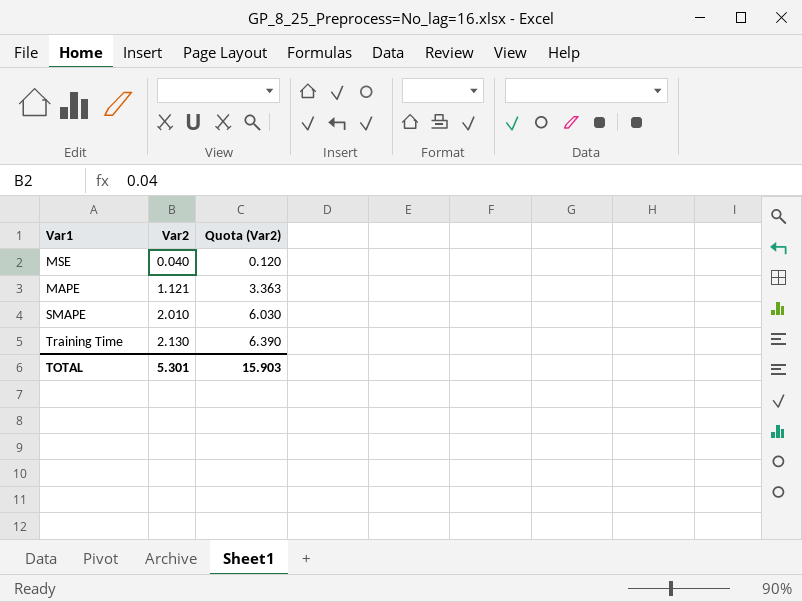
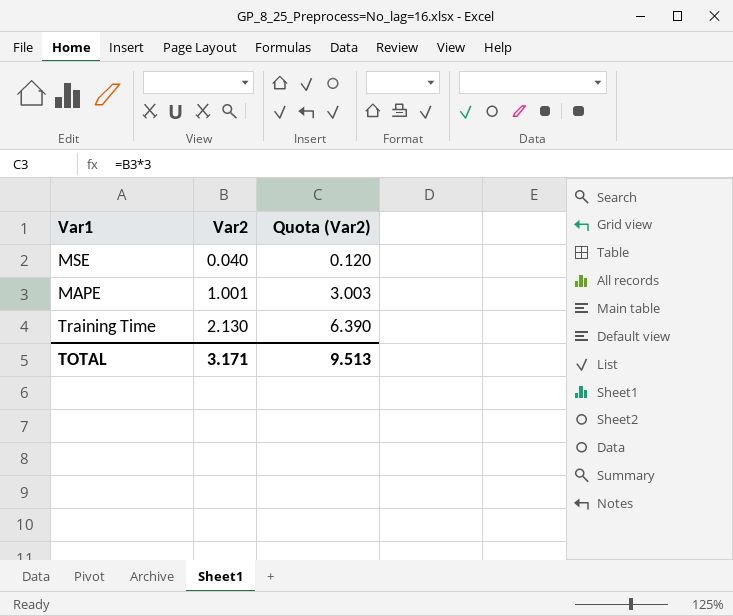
row SMAPE: 2.010 | 6.030 -> none
MAPE | Var2: 1.121 -> 1.001
MAPE | Quota (Var2): 3.363 -> 3.003
TOTAL | Var2: 5.301 -> 3.171
TOTAL | Quota (Var2): 15.903 -> 9.513

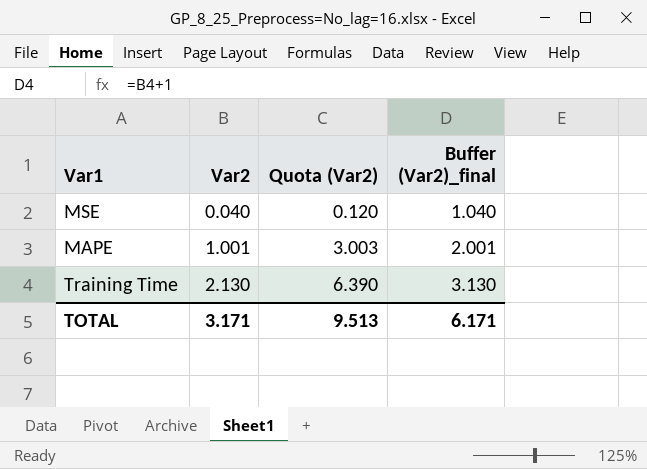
column Buffer (Var2)_final | formula: none -> [Var2] + 1

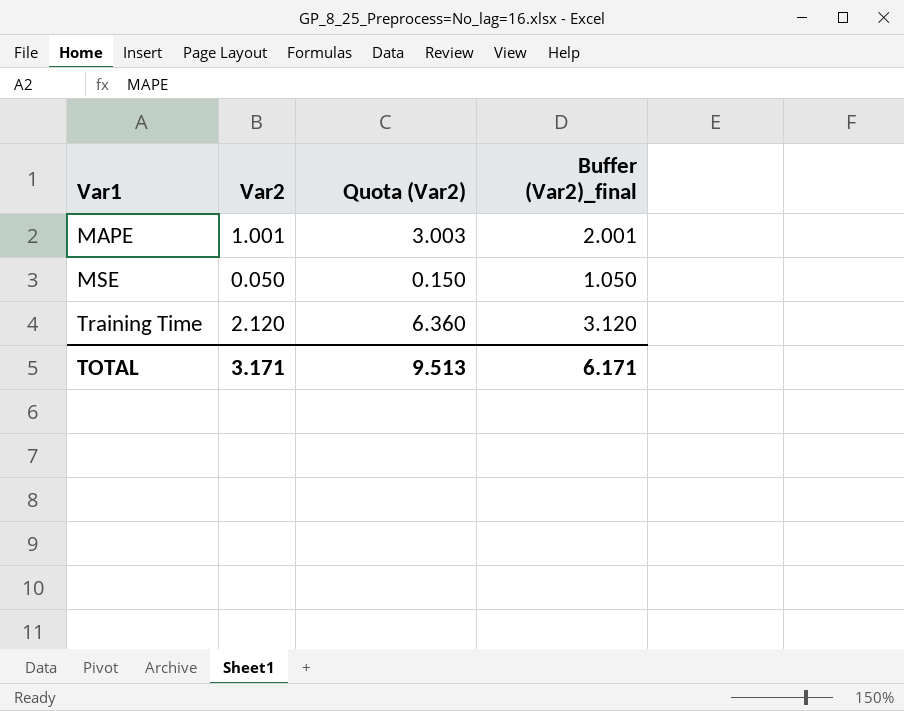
row order: Var2 ascending -> Var1 ascending
MSE | Var2: 0.040 -> 0.050
MSE | Quota (Var2): 0.120 -> 0.150
MSE | Buffer (Var2)_final: 1.040 -> 1.050
Training Time | Var2: 2.130 -> 2.120
Training Time | Quota (Var2): 6.390 -> 6.360
Training Time | Buffer (Var2)_final: 3.130 -> 3.120

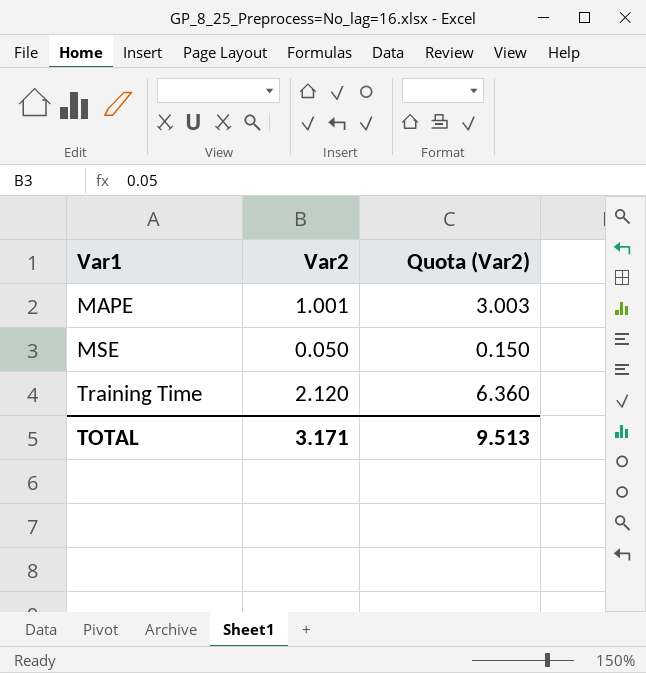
column Buffer (Var2)_final | formula: [Var2] + 1 -> none

